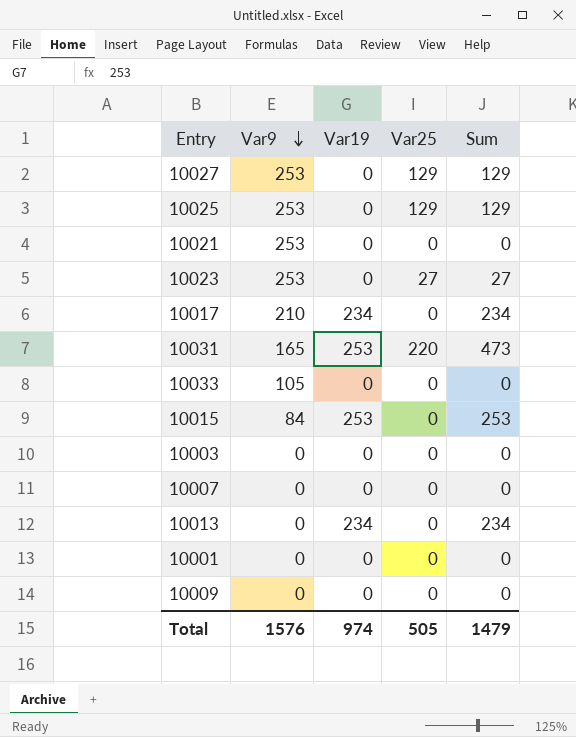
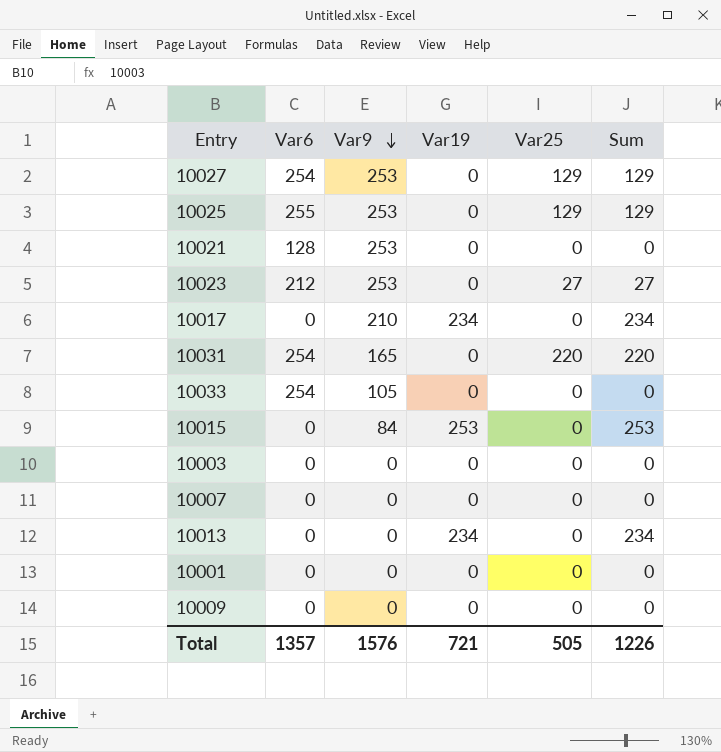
column Var6 | position: none -> 2
10031 | Var19: 253 -> 0
10031 | Sum: 473 -> 220
Total | Var19: 974 -> 721
Total | Sum: 1479 -> 1226

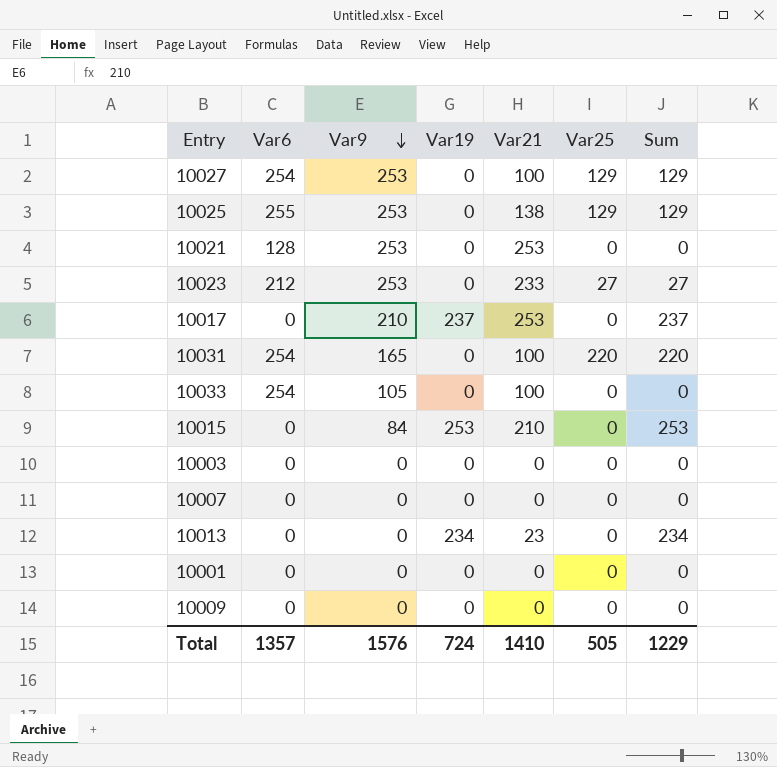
column Var21 | position: none -> 5
10017 | Var19: 234 -> 237
10017 | Sum: 234 -> 237
Total | Var19: 721 -> 724
Total | Sum: 1226 -> 1229

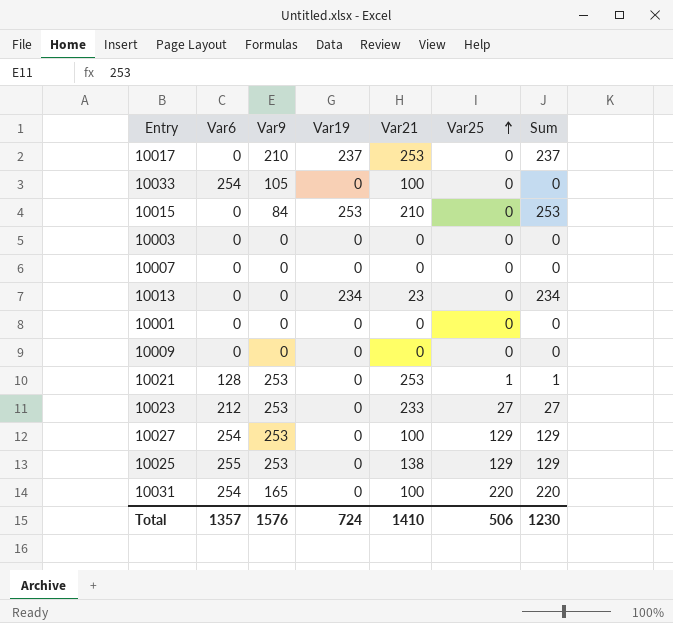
row order: Var9 descending -> Var25 ascending
10021 | Var25: 0 -> 1
10021 | Sum: 0 -> 1
Total | Var25: 505 -> 506
Total | Sum: 1229 -> 1230

